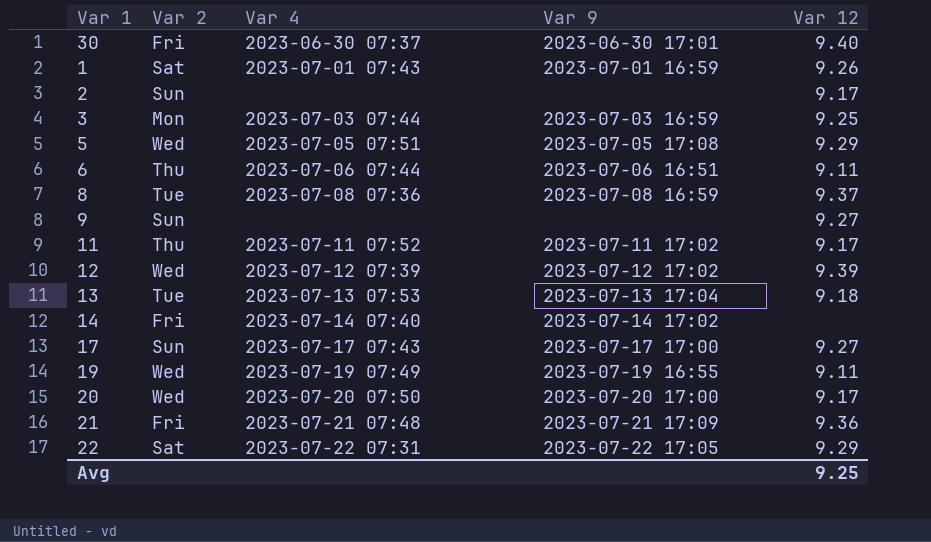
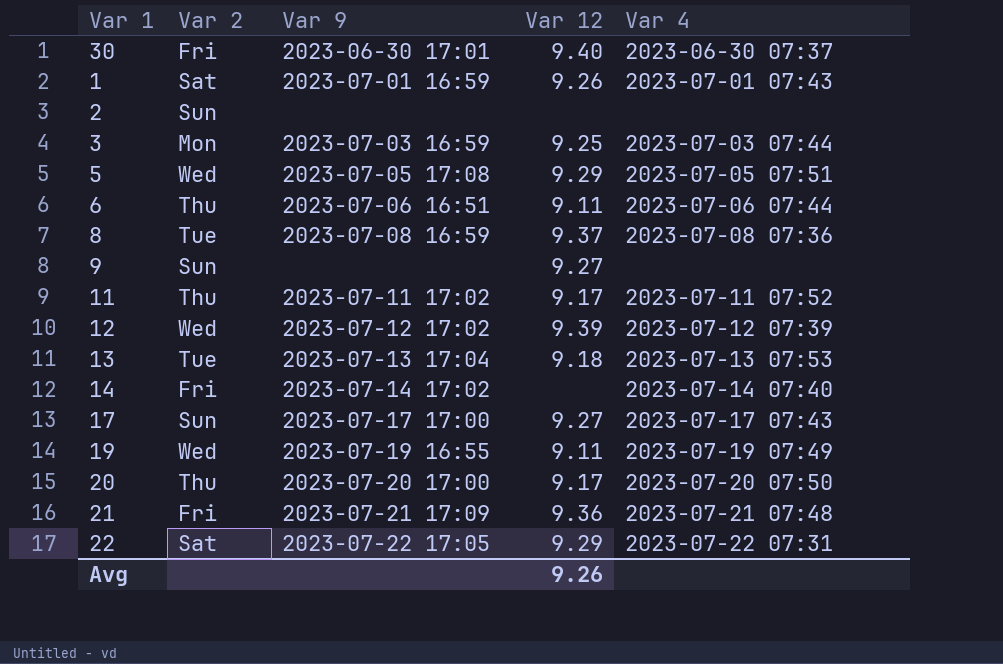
column Var 4 | position: 3 -> 5
2 | Var 12: 9.17 -> none
20 | Var 2: Wed -> Thu
Avg | Var 12: 9.25 -> 9.26

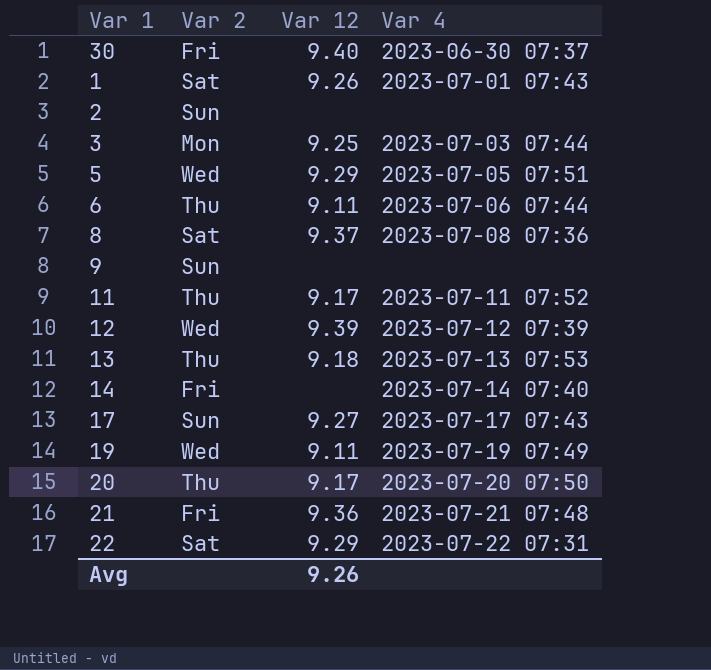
column Var 9 | position: 3 -> none
8 | Var 2: Tue -> Sat
9 | Var 12: 9.27 -> none
13 | Var 2: Tue -> Thu

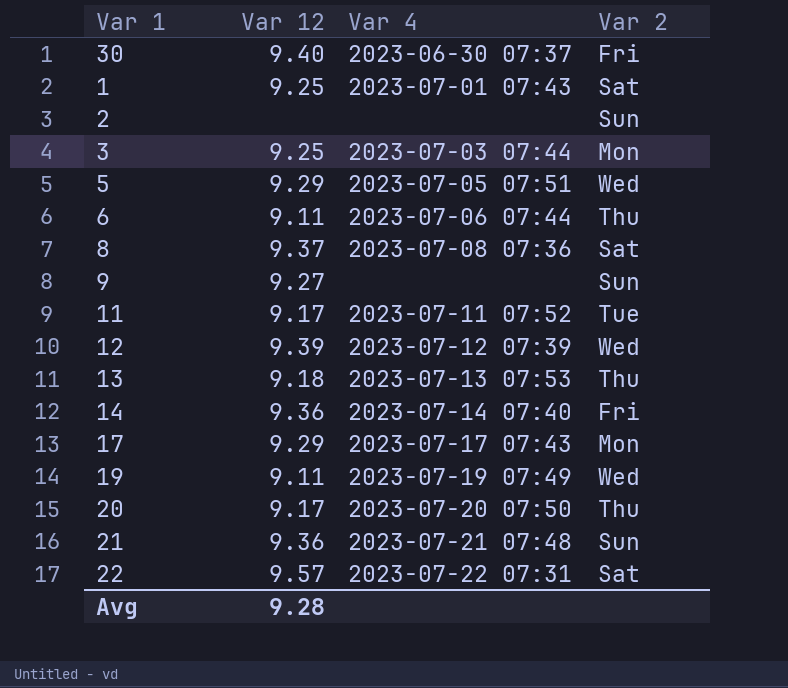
column Var 2 | position: 2 -> 4
1 | Var 12: 9.26 -> 9.25
9 | Var 12: none -> 9.27
11 | Var 2: Thu -> Tue
14 | Var 12: none -> 9.36
17 | Var 12: 9.27 -> 9.29
17 | Var 2: Sun -> Mon
21 | Var 2: Fri -> Sun
22 | Var 12: 9.29 -> 9.57
Avg | Var 12: 9.26 -> 9.28

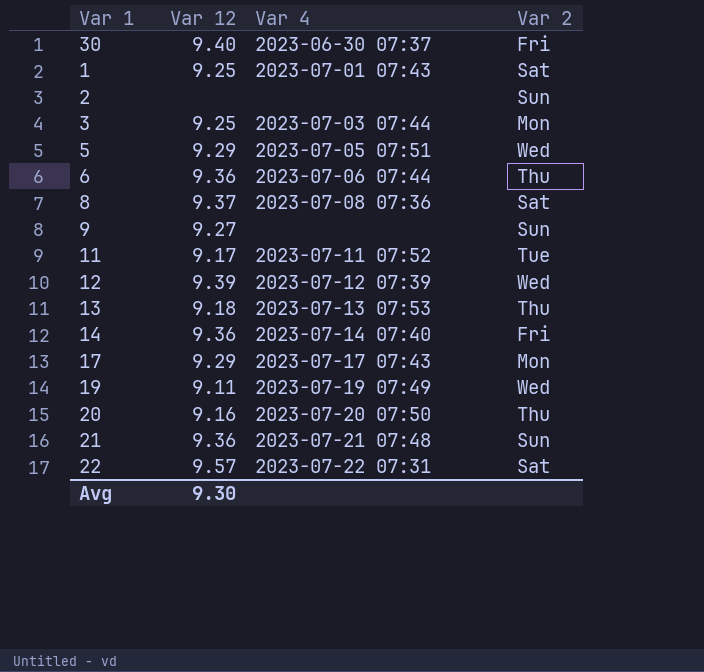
6 | Var 12: 9.11 -> 9.36
20 | Var 12: 9.17 -> 9.16
Avg | Var 12: 9.28 -> 9.30

